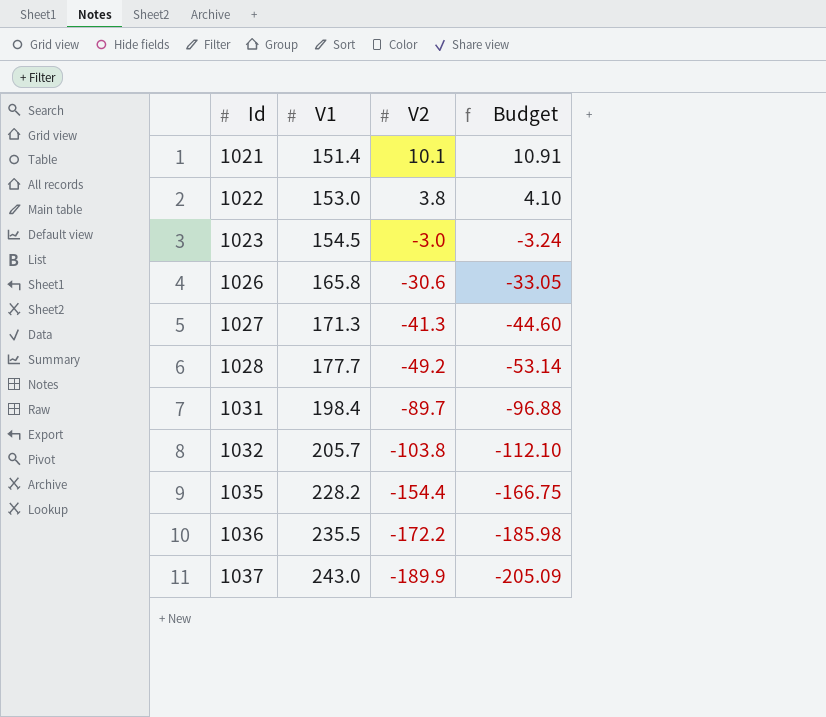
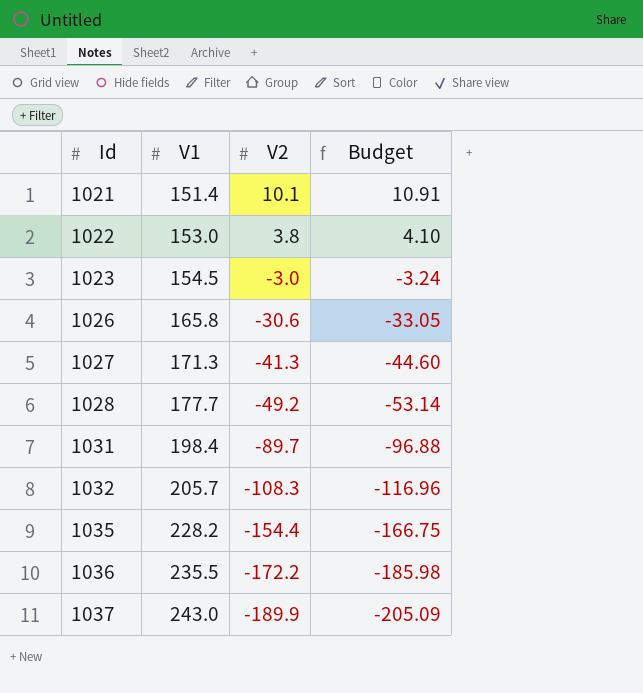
1032 | V2: -103.8 -> -108.3
1032 | Budget: -112.10 -> -116.96

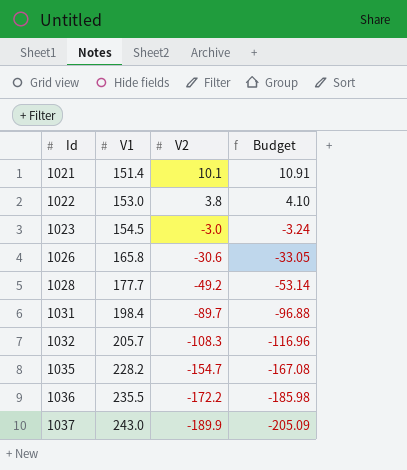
row 1027: 171.3 | -41.3 | -44.60 -> none
1035 | V2: -154.4 -> -154.7
1035 | Budget: -166.75 -> -167.08

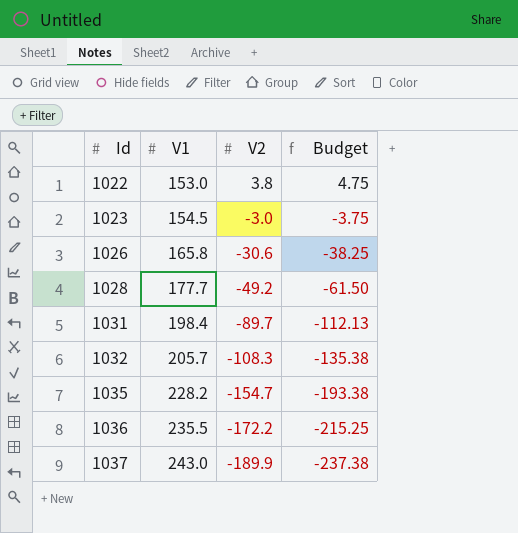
column Budget | formula: [V2] * 1.08 -> [V2] * 1.25
row 1021: 151.4 | 10.1 | 10.91 -> none

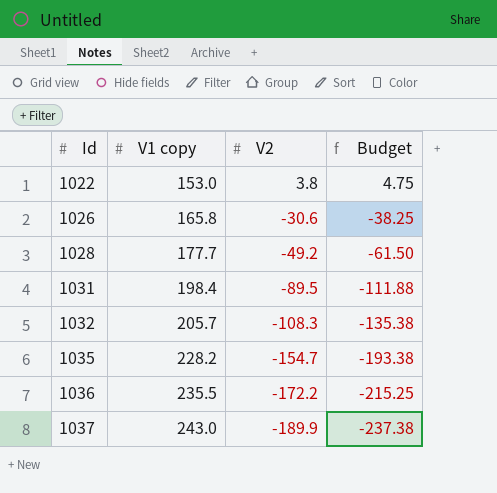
column name: V1 -> V1 copy
row 1023: 154.5 | -3.0 | -3.75 -> none
1031 | V2: -89.7 -> -89.5
1031 | Budget: -112.13 -> -111.88

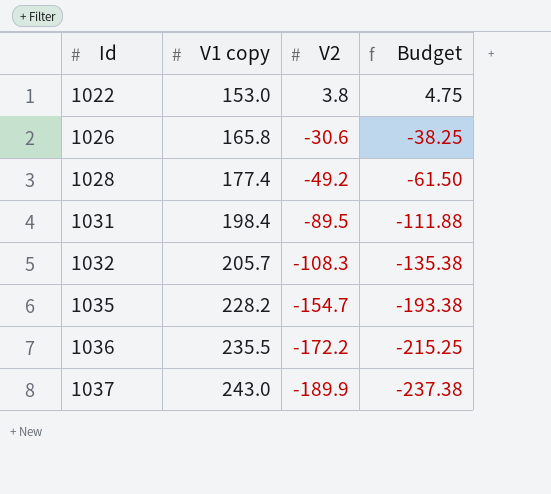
1028 | V1 copy: 177.7 -> 177.4

